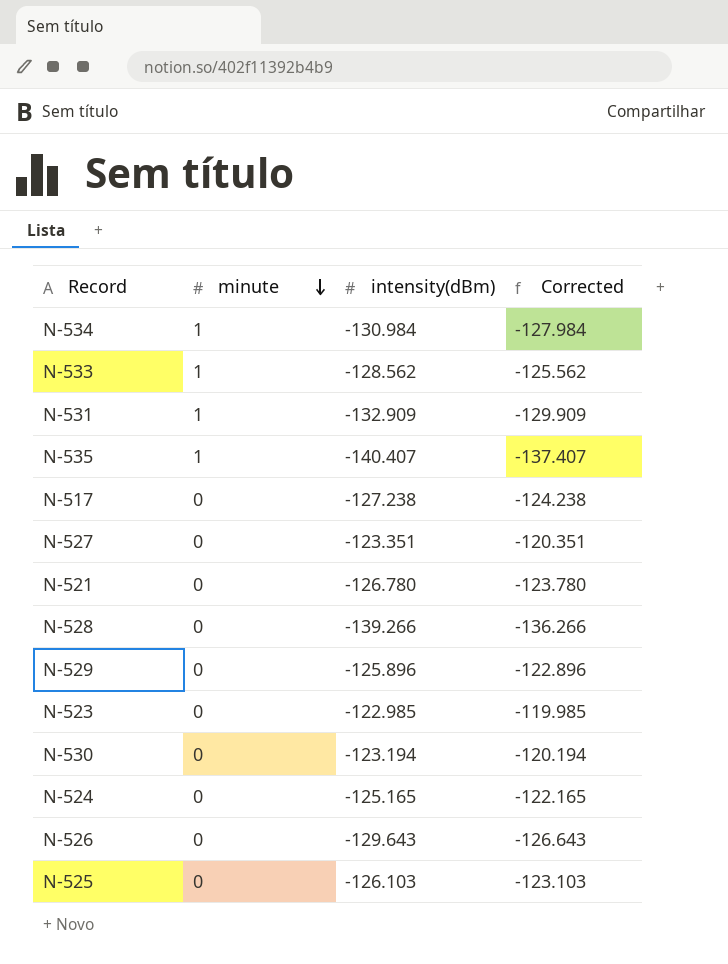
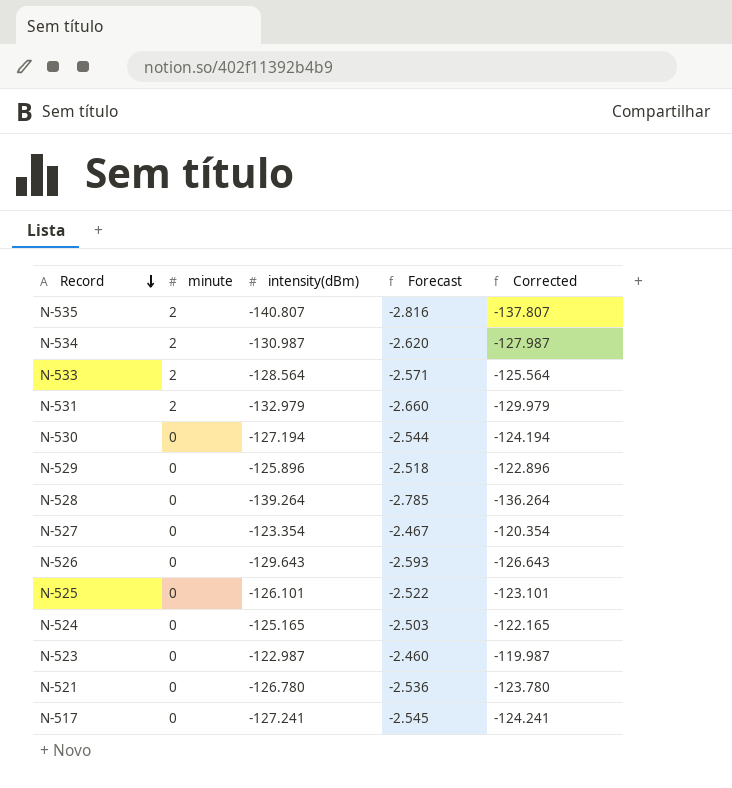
row order: minute descending -> Record descending
column Forecast | formula: none -> [intensity(dBm)] * 0.02
N-535 | minute: 1 -> 2
N-535 | intensity(dBm): -140.407 -> -140.807
N-535 | Corrected: -137.407 -> -137.807
N-534 | minute: 1 -> 2
N-534 | intensity(dBm): -130.984 -> -130.987
N-534 | Corrected: -127.984 -> -127.987
N-533 | minute: 1 -> 2
N-533 | intensity(dBm): -128.562 -> -128.564
N-533 | Corrected: -125.562 -> -125.564
N-531 | minute: 1 -> 2
N-531 | intensity(dBm): -132.909 -> -132.979
N-531 | Corrected: -129.909 -> -129.979
N-530 | intensity(dBm): -123.194 -> -127.194
N-530 | Corrected: -120.194 -> -124.194
N-528 | intensity(dBm): -139.266 -> -139.264
N-528 | Corrected: -136.266 -> -136.264
N-527 | intensity(dBm): -123.351 -> -123.354
N-527 | Corrected: -120.351 -> -120.354
N-525 | intensity(dBm): -126.103 -> -126.101
N-525 | Corrected: -123.103 -> -123.101
N-523 | intensity(dBm): -122.985 -> -122.987
N-523 | Corrected: -119.985 -> -119.987
N-517 | intensity(dBm): -127.238 -> -127.241
N-517 | Corrected: -124.238 -> -124.241

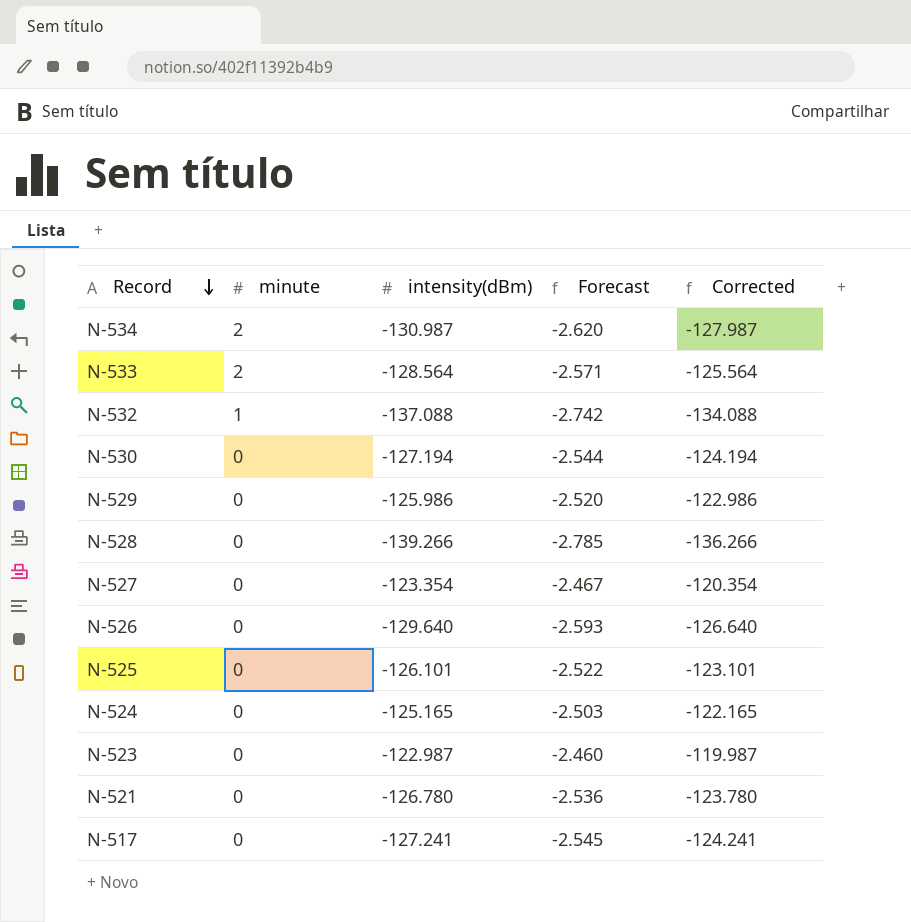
row N-535: 2 | -140.807 | -2.816 | -137.807 -> none
row N-531: 2 | -132.979 | -2.660 | -129.979 -> none
row N-532: none -> 1 | -137.088 | -2.742 | -134.088
N-529 | intensity(dBm): -125.896 -> -125.986
N-529 | Forecast: -2.518 -> -2.520
N-529 | Corrected: -122.896 -> -122.986
N-528 | intensity(dBm): -139.264 -> -139.266
N-528 | Corrected: -136.264 -> -136.266
N-526 | intensity(dBm): -129.643 -> -129.640
N-526 | Corrected: -126.643 -> -126.640

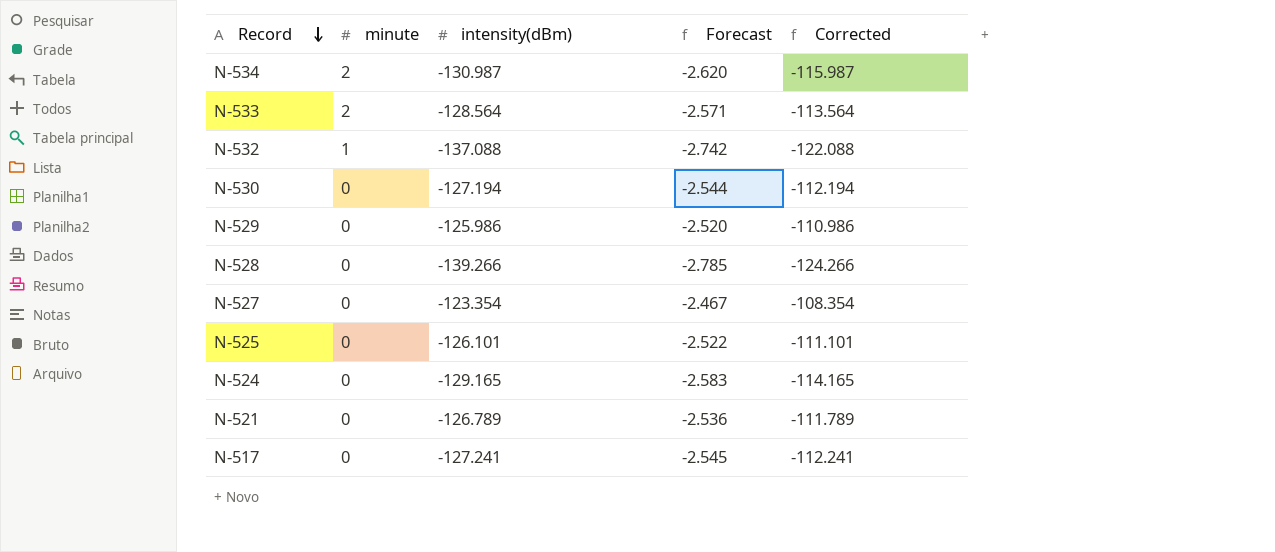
column Corrected | formula: [intensity(dBm)] + 3 -> [intensity(dBm)] + 15
row N-526: 0 | -129.640 | -2.593 | -126.640 -> none
row N-523: 0 | -122.987 | -2.460 | -119.987 -> none
N-524 | intensity(dBm): -125.165 -> -129.165
N-524 | Forecast: -2.503 -> -2.583
N-521 | intensity(dBm): -126.780 -> -126.789

